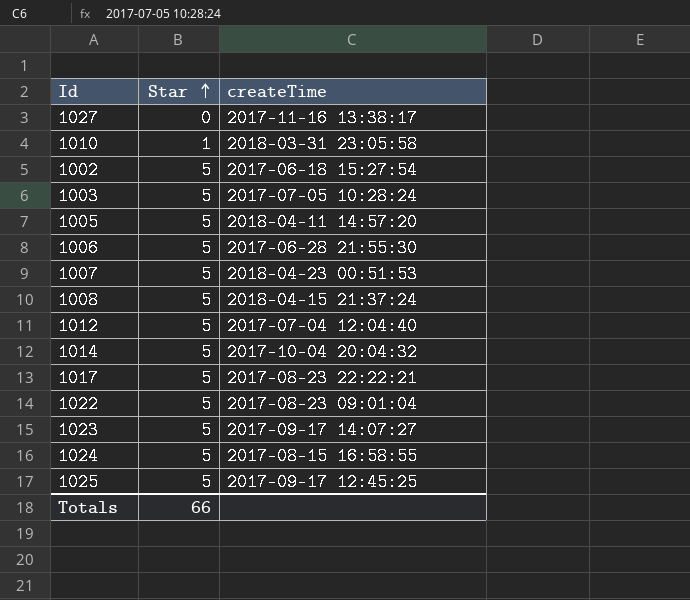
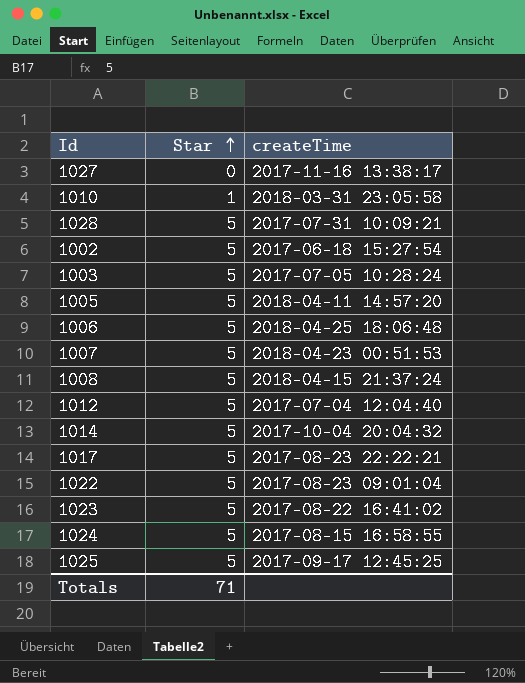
row 1028: none -> 5 | 2017-07-31 10:09:21
1006 | createTime: 2017-06-28 21:55:30 -> 2018-04-25 18:06:48
1023 | createTime: 2017-09-17 14:07:27 -> 2017-08-22 16:41:02
Totals | Star: 66 -> 71

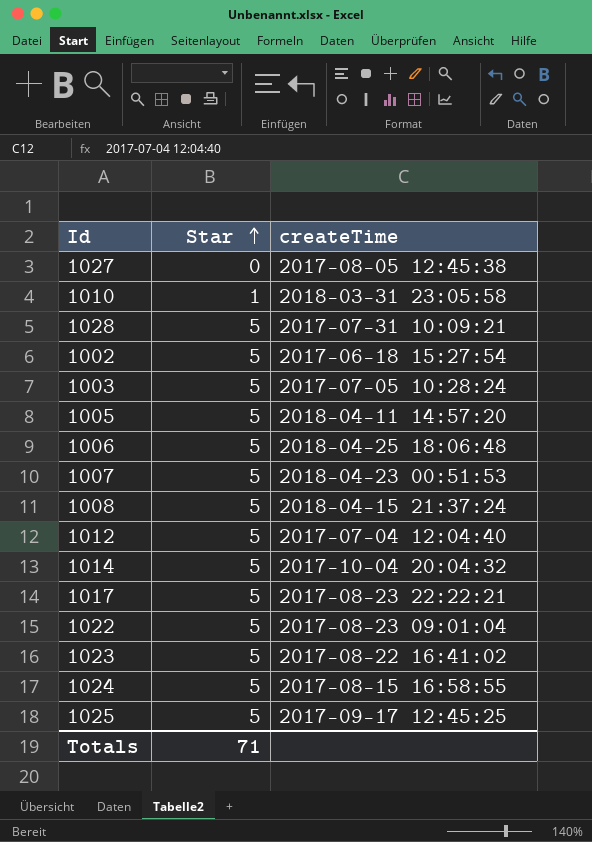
1027 | createTime: 2017-11-16 13:38:17 -> 2017-08-05 12:45:38

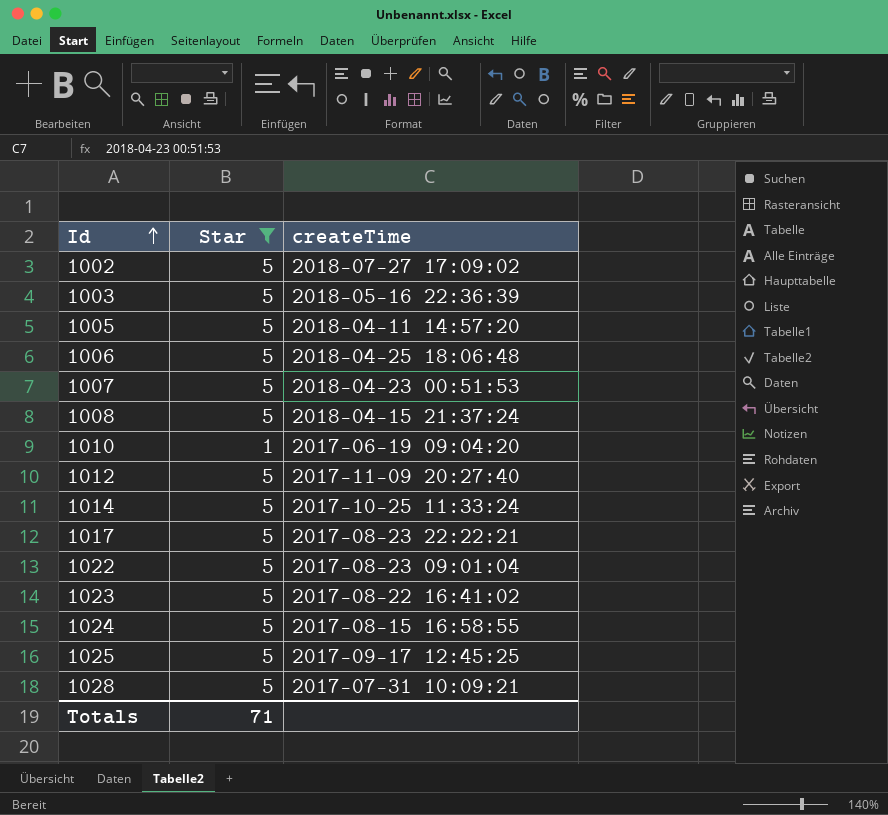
filter: none -> Star != 0
row order: Star ascending -> Id ascending
1002 | createTime: 2017-06-18 15:27:54 -> 2018-07-27 17:09:02
1003 | createTime: 2017-07-05 10:28:24 -> 2018-05-16 22:36:39
1010 | createTime: 2018-03-31 23:05:58 -> 2017-06-19 09:04:20
1012 | createTime: 2017-07-04 12:04:40 -> 2017-11-09 20:27:40
1014 | createTime: 2017-10-04 20:04:32 -> 2017-10-25 11:33:24

